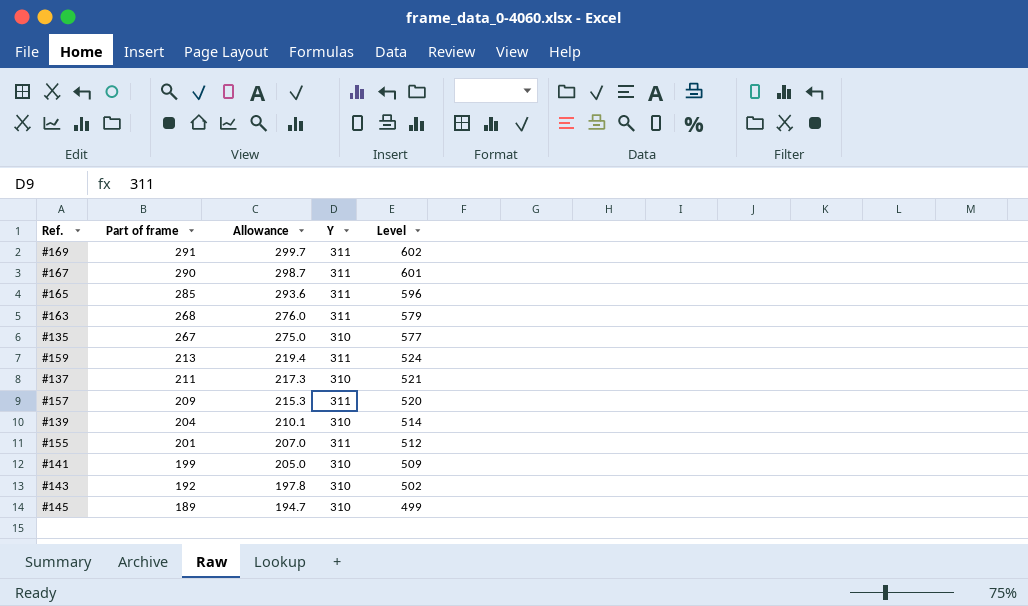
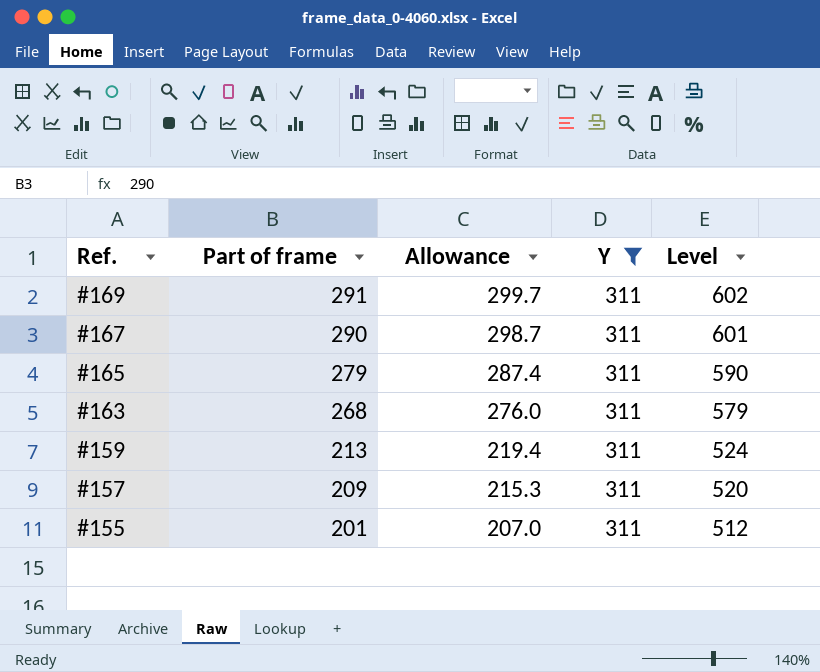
filter: none -> Y = 311
#165 | Part of frame: 285 -> 279
#165 | Allowance: 293.6 -> 287.4
#165 | Level: 596 -> 590

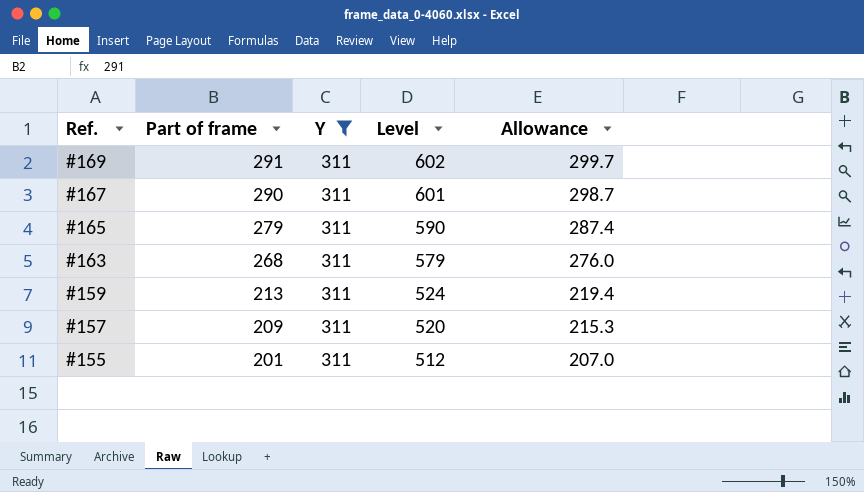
column Allowance | position: 3 -> 5

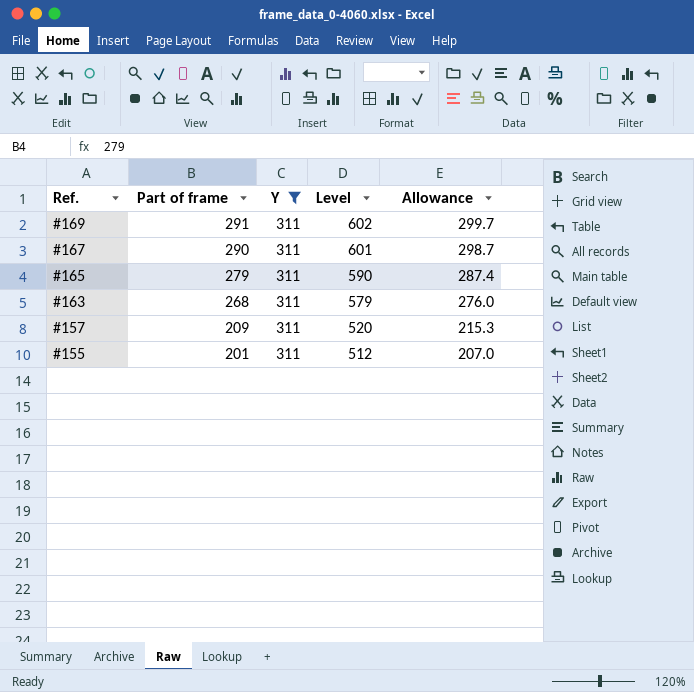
row #159: 213 | 311 | 524 | 219.4 -> none

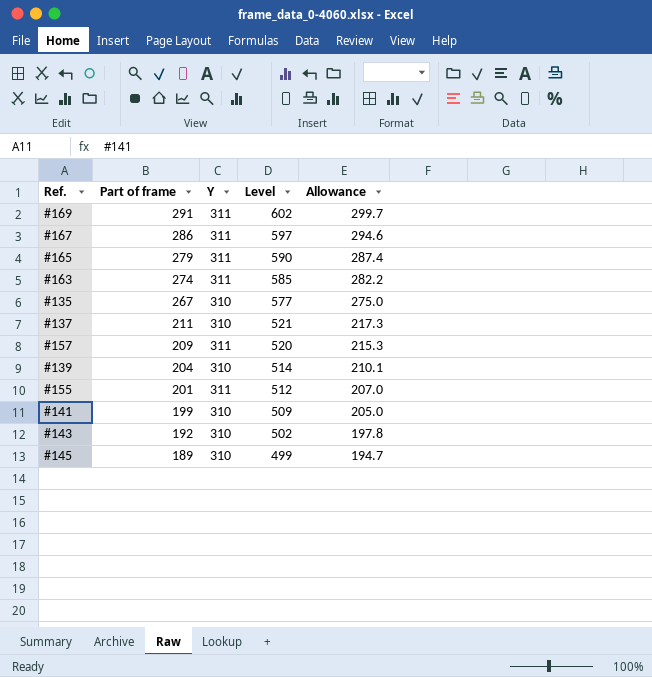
filter: Y = 311 -> none
#167 | Part of frame: 290 -> 286
#167 | Level: 601 -> 597
#167 | Allowance: 298.7 -> 294.6
#163 | Part of frame: 268 -> 274
#163 | Level: 579 -> 585
#163 | Allowance: 276.0 -> 282.2

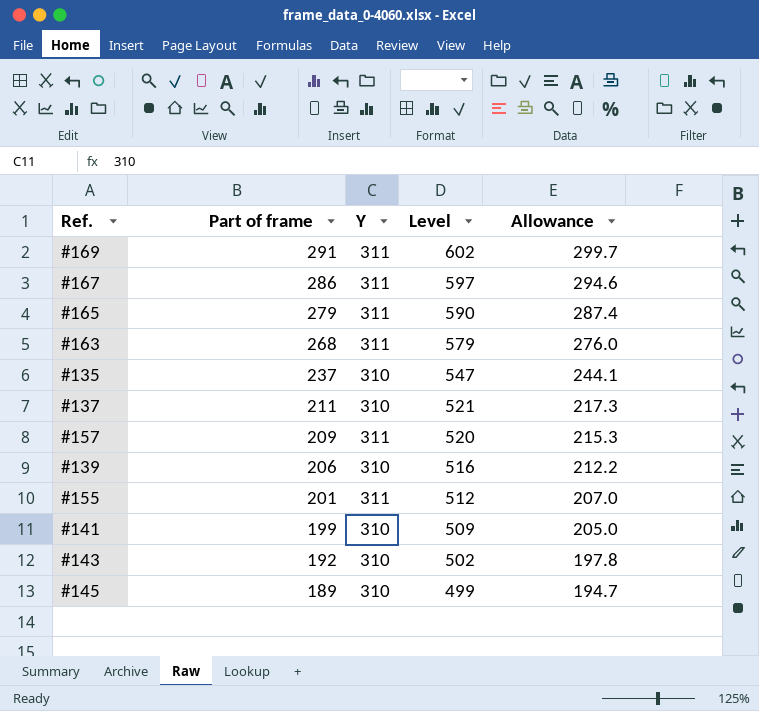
#163 | Part of frame: 274 -> 268
#163 | Level: 585 -> 579
#163 | Allowance: 282.2 -> 276.0
#135 | Part of frame: 267 -> 237
#135 | Level: 577 -> 547
#135 | Allowance: 275.0 -> 244.1
#139 | Part of frame: 204 -> 206
#139 | Level: 514 -> 516
#139 | Allowance: 210.1 -> 212.2

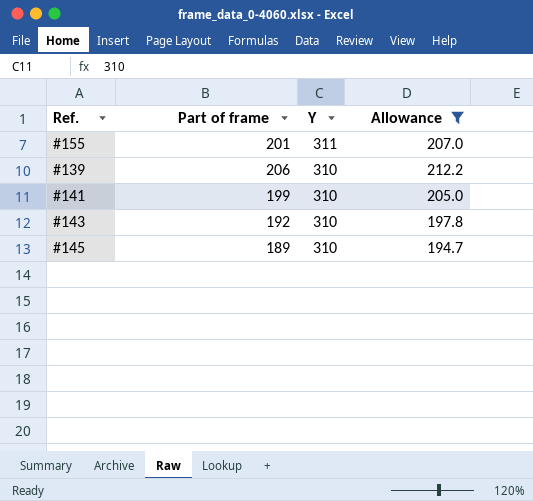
filter: none -> Allowance <= 212.2
row order: Part of frame descending -> Y descending
column Level | formula: [Part of frame] + [Y] -> none

